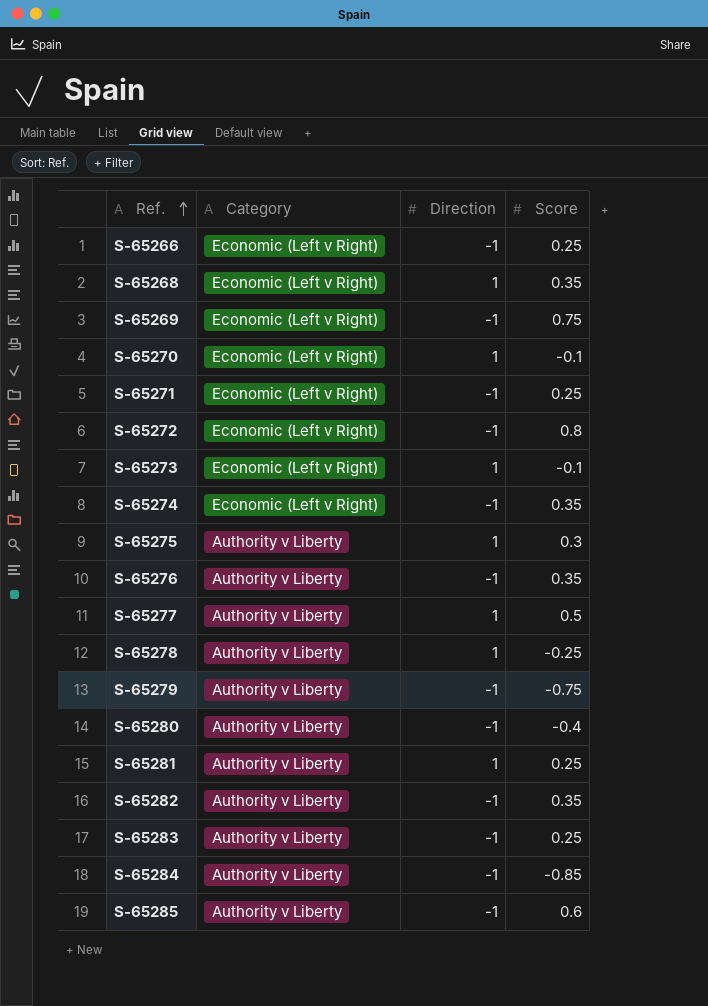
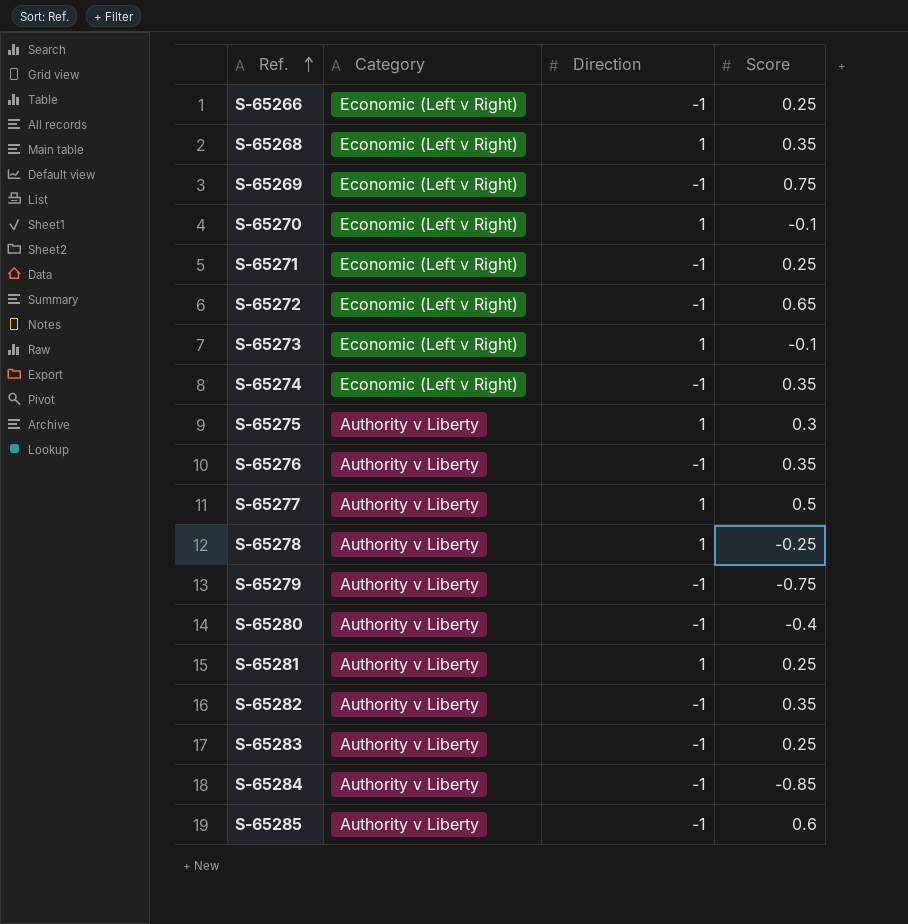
S-65272 | Score: 0.8 -> 0.65

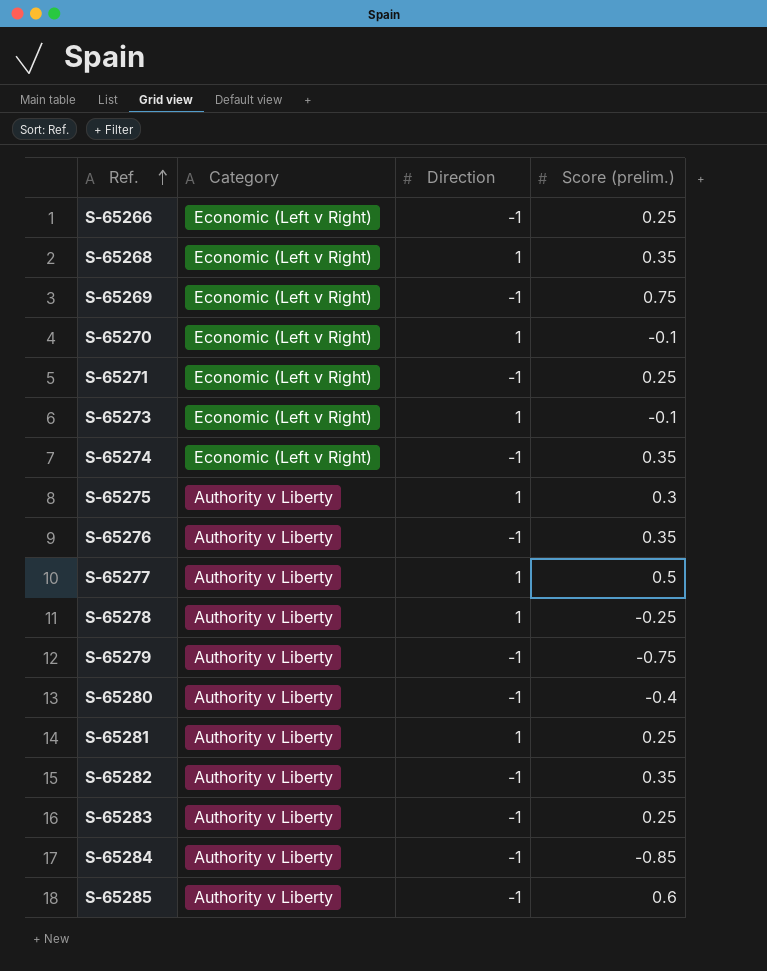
column name: Score -> Score (prelim.)
row S-65272: Economic (Left v Right) | -1 | 0.65 -> none

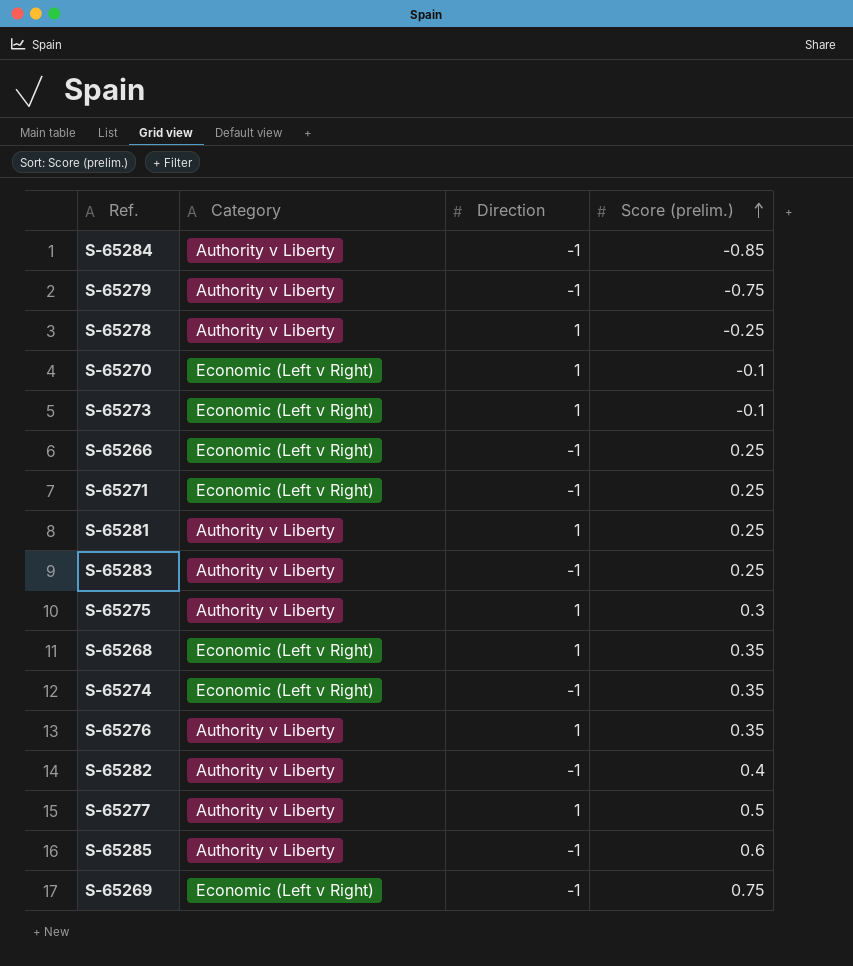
row order: Ref. ascending -> Score (prelim.) ascending
row S-65280: Authority v Liberty | -1 | -0.4 -> none
S-65276 | Direction: -1 -> 1
S-65282 | Score (prelim.): 0.35 -> 0.4

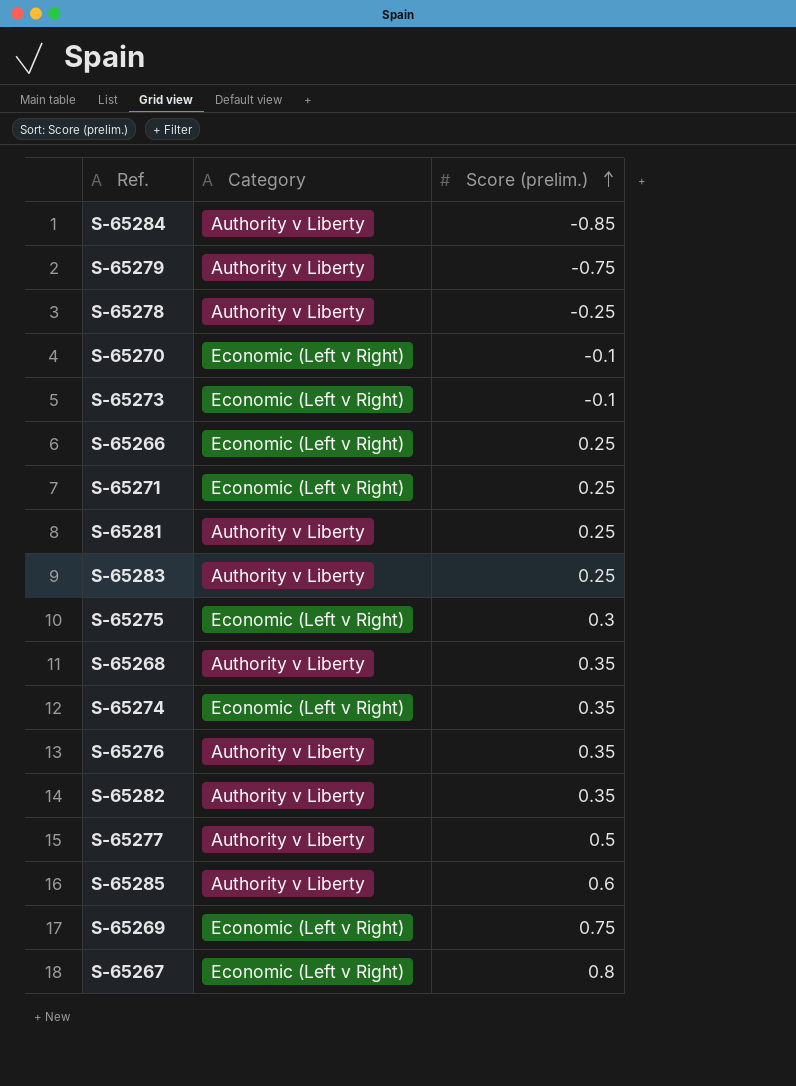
column Direction | position: 3 -> none
S-65275 | Category: Authority v Liberty -> Economic (Left v Right)
S-65268 | Category: Economic (Left v Right) -> Authority v Liberty
S-65282 | Score (prelim.): 0.4 -> 0.35
row S-65267: none -> Economic (Left v Right) | 0.8

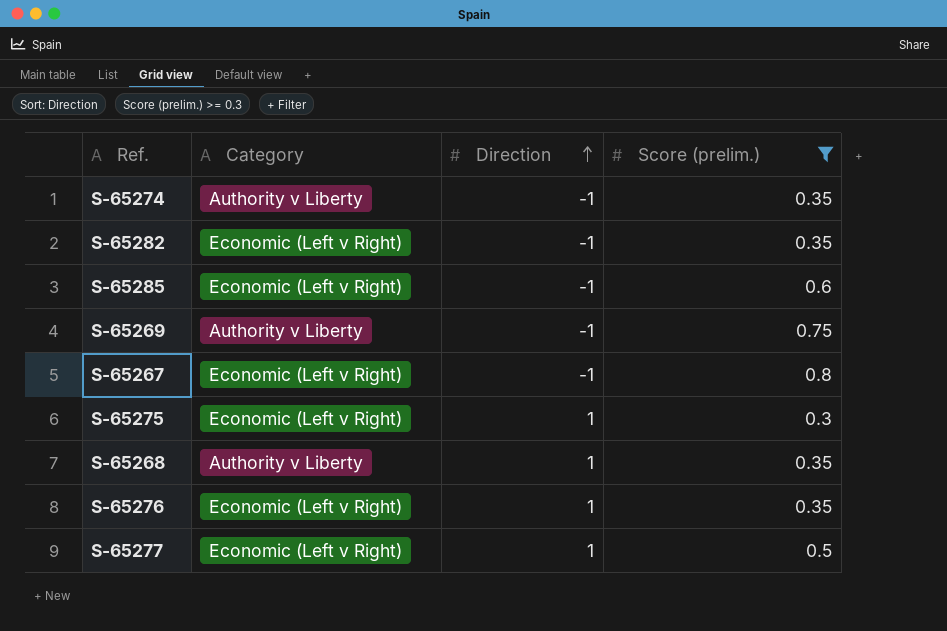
filter: none -> Score (prelim.) >= 0.3
row order: Score (prelim.) ascending -> Direction ascending
column Direction | position: none -> 3
S-65274 | Category: Economic (Left v Right) -> Authority v Liberty
S-65282 | Category: Authority v Liberty -> Economic (Left v Right)
S-65285 | Category: Authority v Liberty -> Economic (Left v Right)
S-65269 | Category: Economic (Left v Right) -> Authority v Liberty
S-65276 | Category: Authority v Liberty -> Economic (Left v Right)
S-65277 | Category: Authority v Liberty -> Economic (Left v Right)

